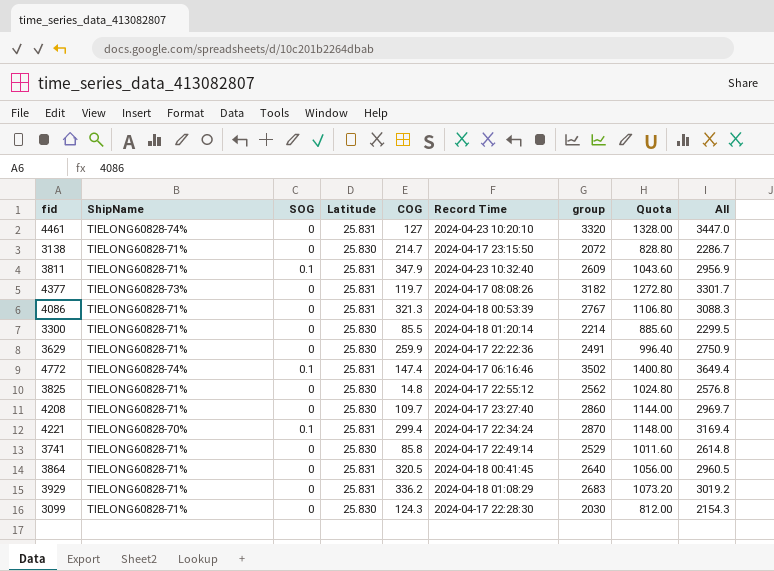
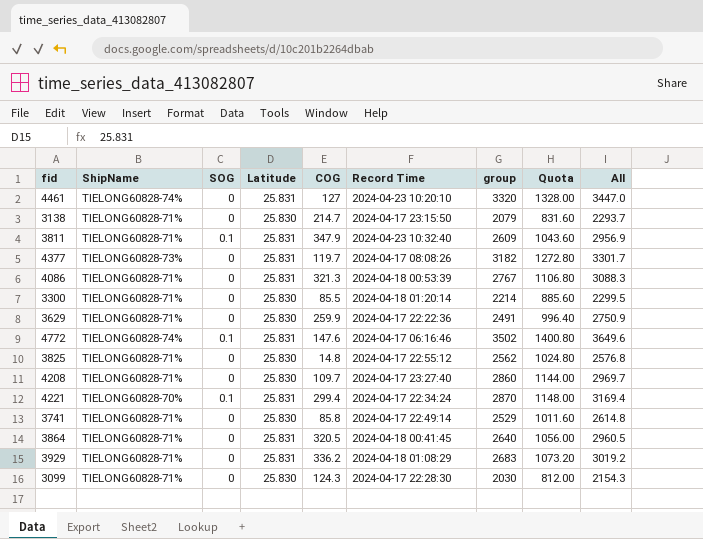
3138 | group: 2072 -> 2079
3138 | Quota: 828.80 -> 831.60
3138 | All: 2286.7 -> 2293.7
4772 | COG: 147.4 -> 147.6
4772 | All: 3649.4 -> 3649.6

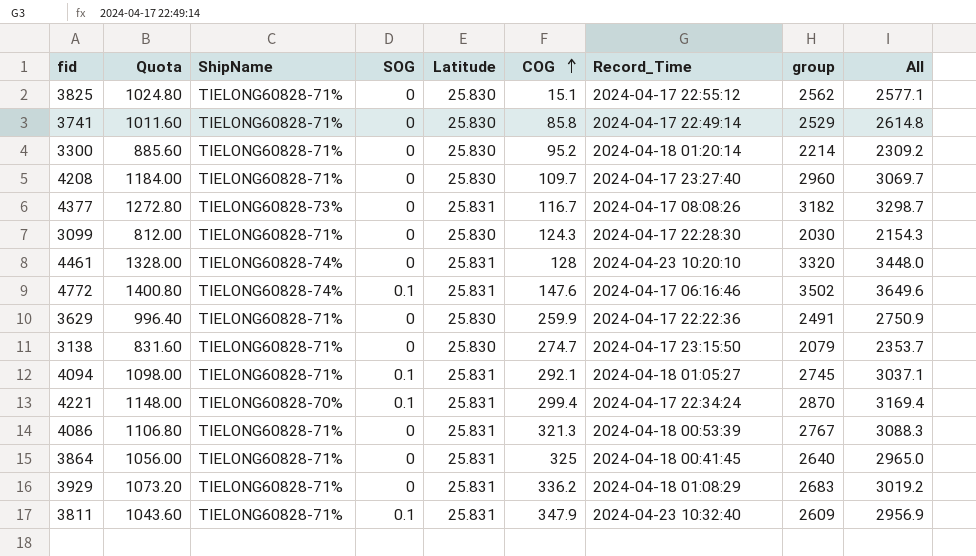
row order: none -> COG ascending
column Quota | position: 8 -> 2
column name: Record Time -> Record_Time
3825 | COG: 14.8 -> 15.1
3825 | All: 2576.8 -> 2577.1
3300 | COG: 85.5 -> 95.2
3300 | All: 2299.5 -> 2309.2
4208 | Quota: 1144.00 -> 1184.00
4208 | group: 2860 -> 2960
4208 | All: 2969.7 -> 3069.7
4377 | COG: 119.7 -> 116.7
4377 | All: 3301.7 -> 3298.7
4461 | COG: 127 -> 128
4461 | All: 3447.0 -> 3448.0
3138 | COG: 214.7 -> 274.7
3138 | All: 2293.7 -> 2353.7
row 4094: none -> 1098.00 | TIELONG60828-71% | 0.1 | 25.831 | 292.1 | 2024-04-18 01:05:27 | 2745 | 3037.1
3864 | COG: 320.5 -> 325
3864 | All: 2960.5 -> 2965.0

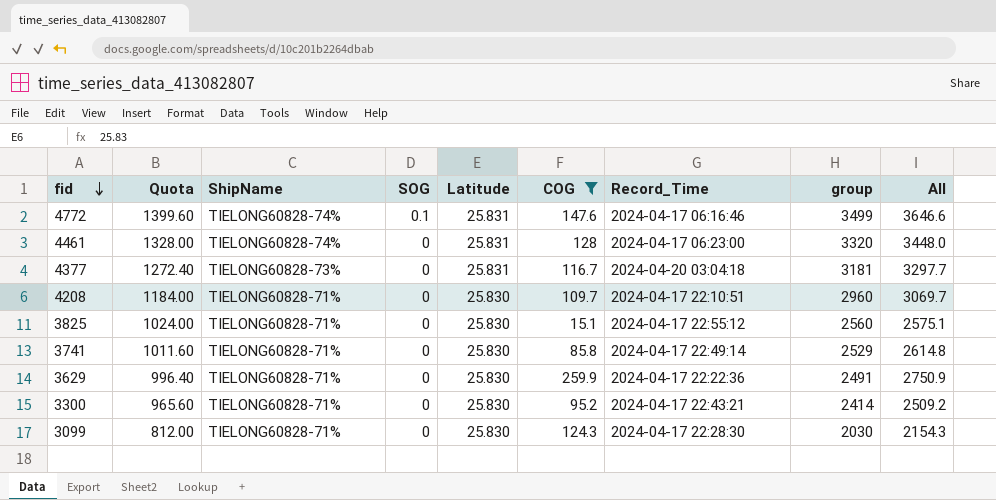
filter: none -> COG <= 259.9
row order: COG ascending -> fid descending
4772 | Quota: 1400.80 -> 1399.60
4772 | group: 3502 -> 3499
4772 | All: 3649.6 -> 3646.6
4461 | Record_Time: 2024-04-23 10:20:10 -> 2024-04-17 06:23:00
4377 | Quota: 1272.80 -> 1272.40
4377 | Record_Time: 2024-04-17 08:08:26 -> 2024-04-20 03:04:18
4377 | group: 3182 -> 3181
4377 | All: 3298.7 -> 3297.7
4208 | Record_Time: 2024-04-17 23:27:40 -> 2024-04-17 22:10:51
3825 | Quota: 1024.80 -> 1024.00
3825 | group: 2562 -> 2560
3825 | All: 2577.1 -> 2575.1
3300 | Quota: 885.60 -> 965.60
3300 | Record_Time: 2024-04-18 01:20:14 -> 2024-04-17 22:43:21
3300 | group: 2214 -> 2414
3300 | All: 2309.2 -> 2509.2

